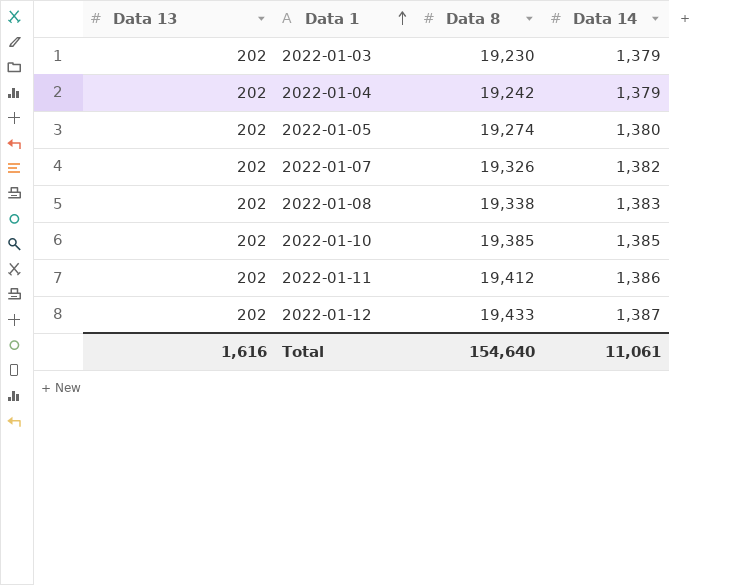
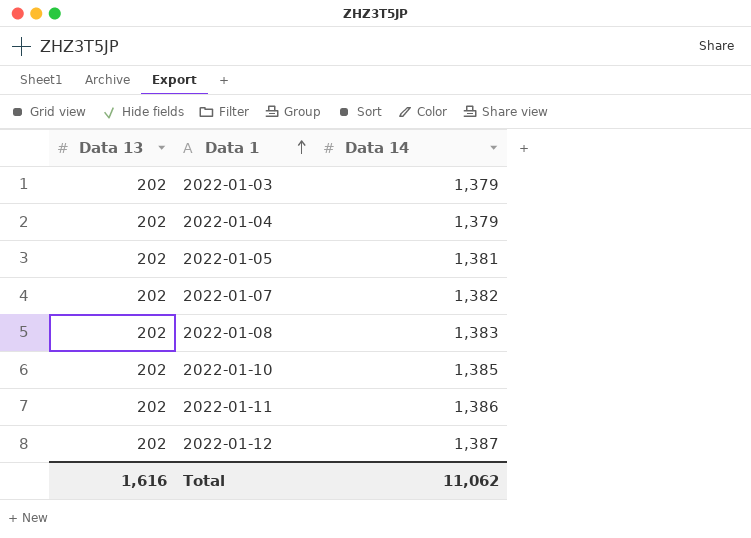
column Data 8 | position: 3 -> none
2022-01-05 | Data 14: 1,380 -> 1,381
Total | Data 14: 11,061 -> 11,062

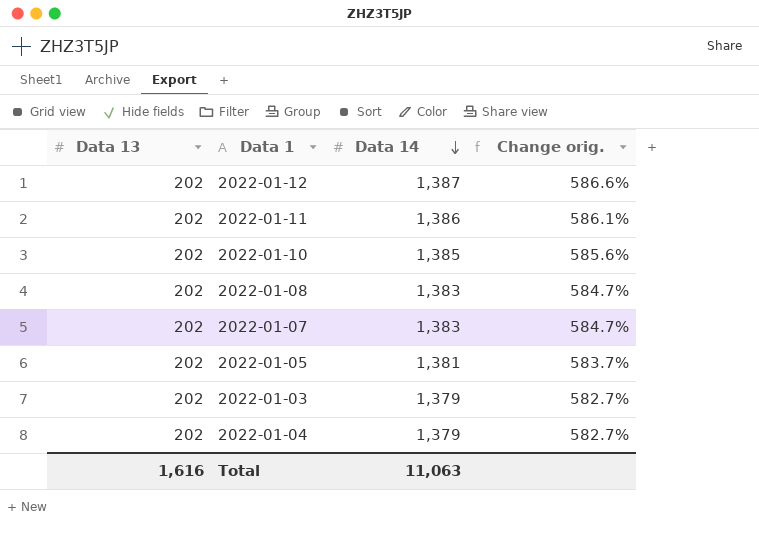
row order: Data 1 ascending -> Data 14 descending
column Change orig. | formula: none -> ([Data 14] - [Data 13]) / [Data 13]
2022-01-07 | Data 14: 1,382 -> 1,383
Total | Data 14: 11,062 -> 11,063

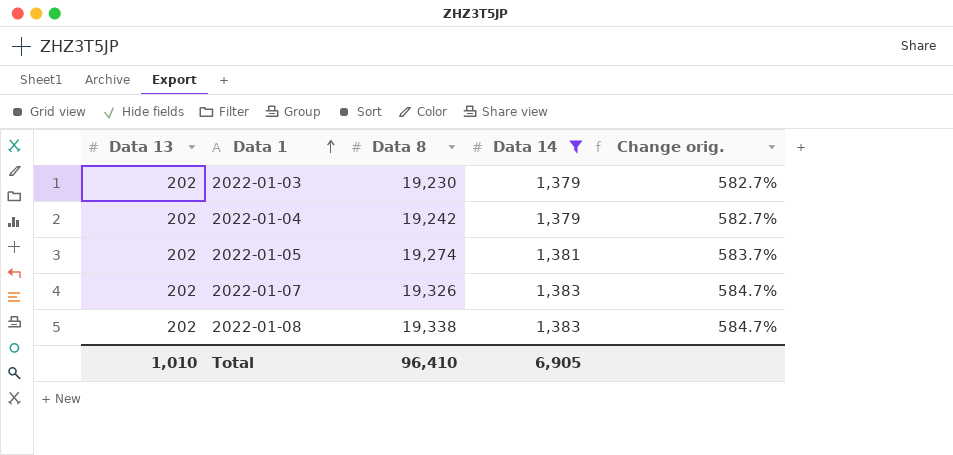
filter: none -> Data 14 <= 1,383
row order: Data 14 descending -> Data 1 ascending
column Data 8 | position: none -> 3
Total | Data 13: 1,616 -> 1,010
Total | Data 14: 11,063 -> 6,905

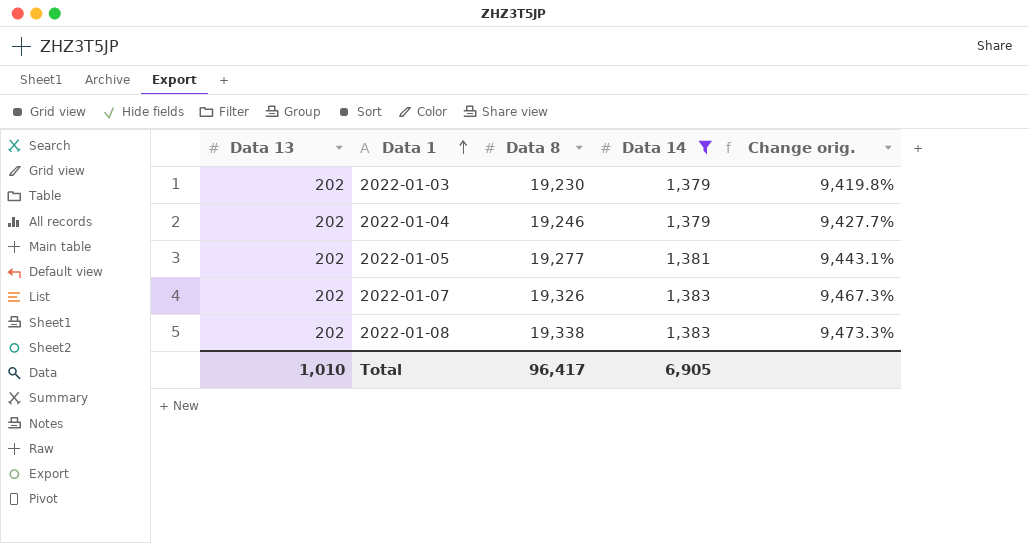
column Change orig. | formula: ([Data 14] - [Data 13]) / [Data 13] -> ([Data 8] - [Data 13]) / [Data 13]
2022-01-04 | Data 8: 19,242 -> 19,246
2022-01-05 | Data 8: 19,274 -> 19,277
Total | Data 8: 96,410 -> 96,417

